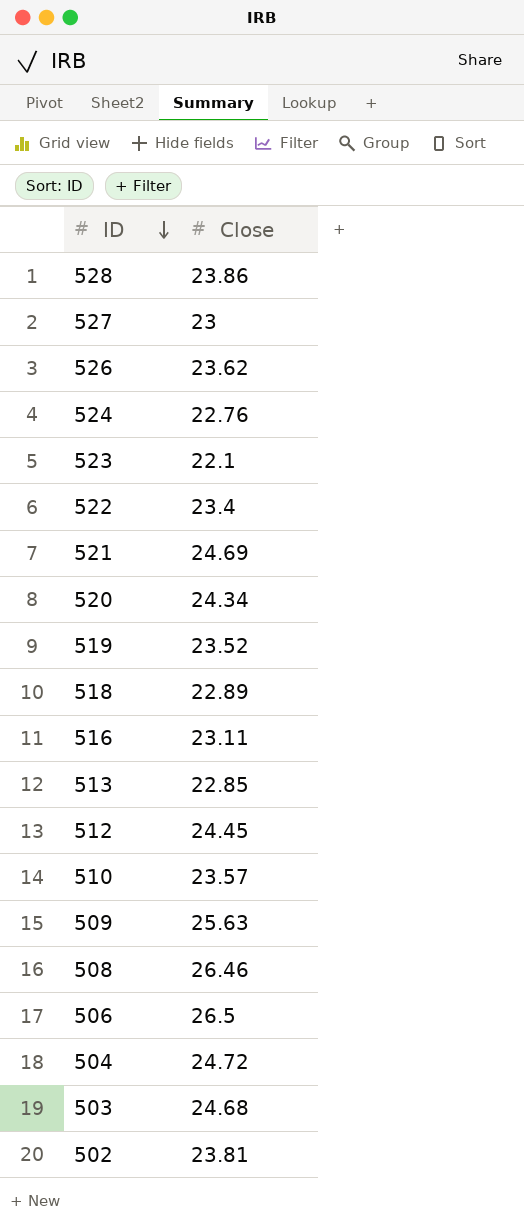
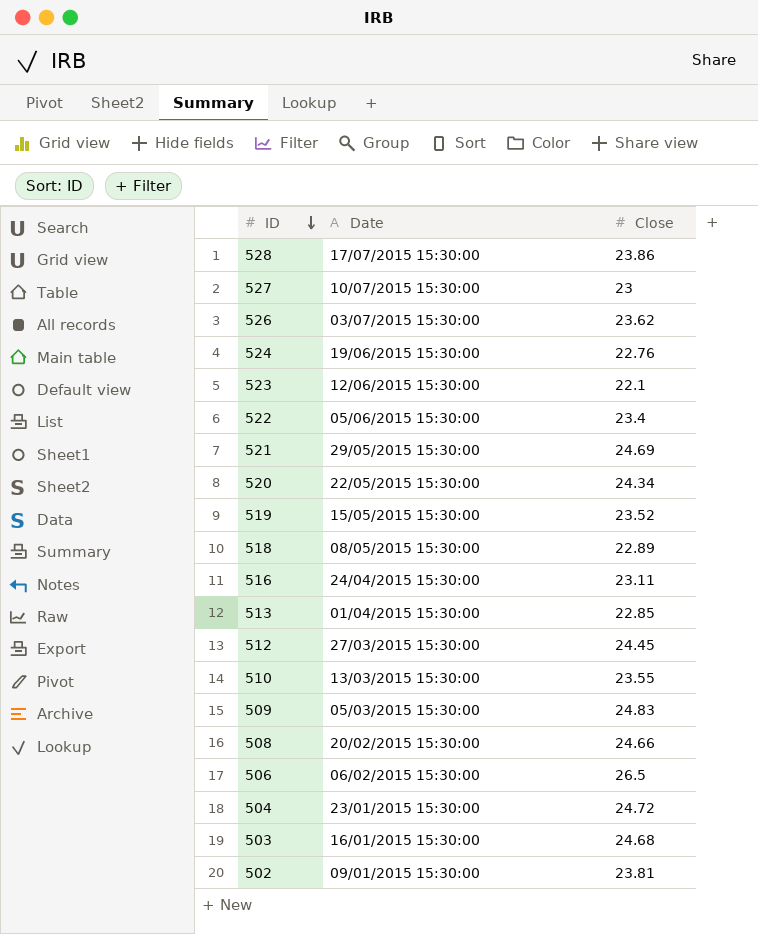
column Date | position: none -> 2
510 | Close: 23.57 -> 23.55
509 | Close: 25.63 -> 24.83
508 | Close: 26.46 -> 24.66

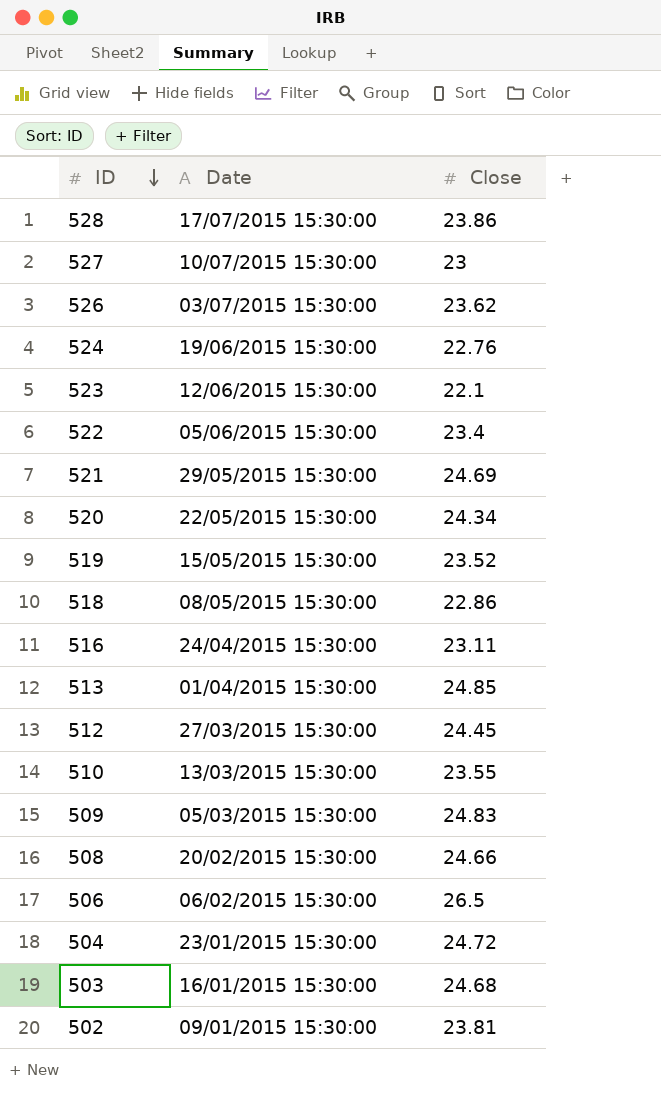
518 | Close: 22.89 -> 22.86
513 | Close: 22.85 -> 24.85

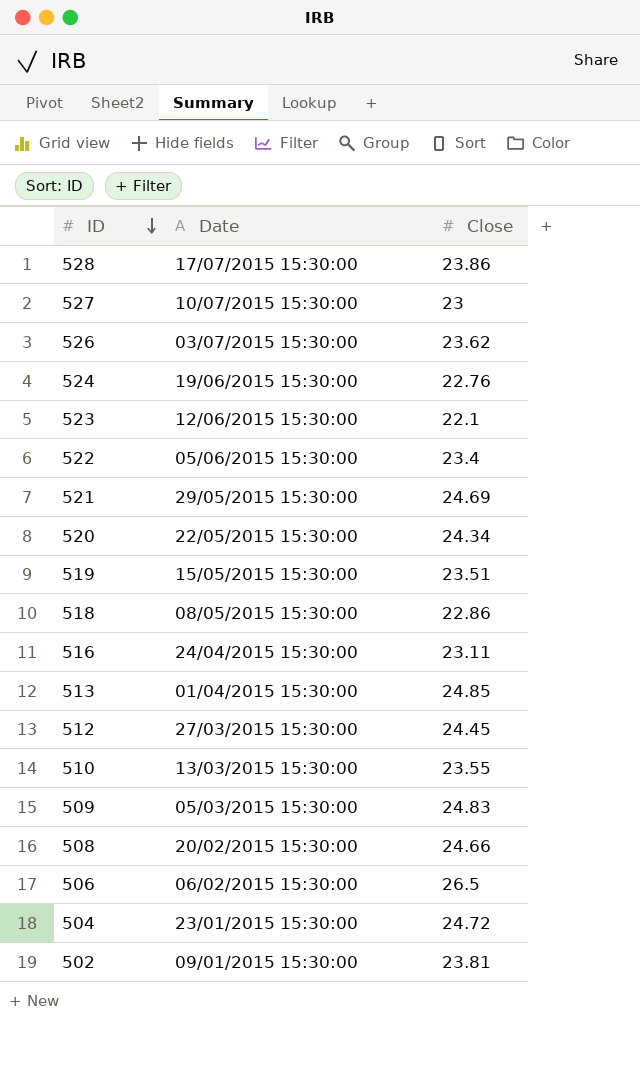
row 503: 16/01/2015 15:30:00 | 24.68 -> none
519 | Close: 23.52 -> 23.51

